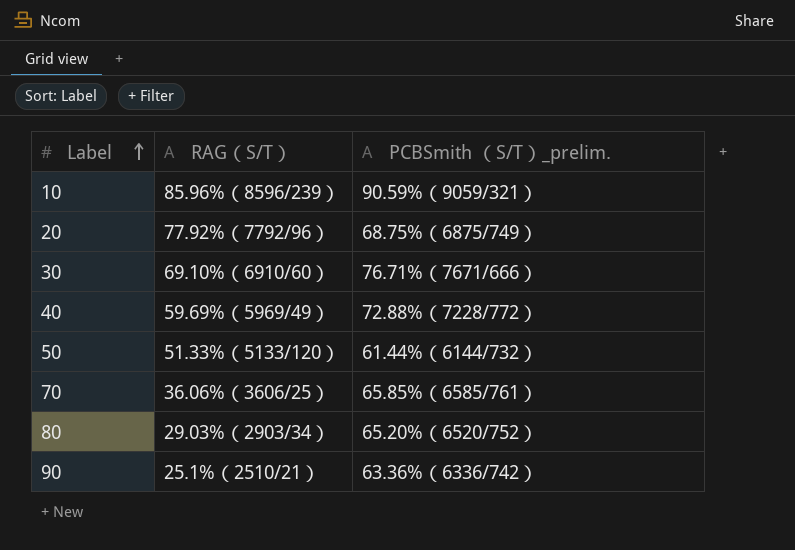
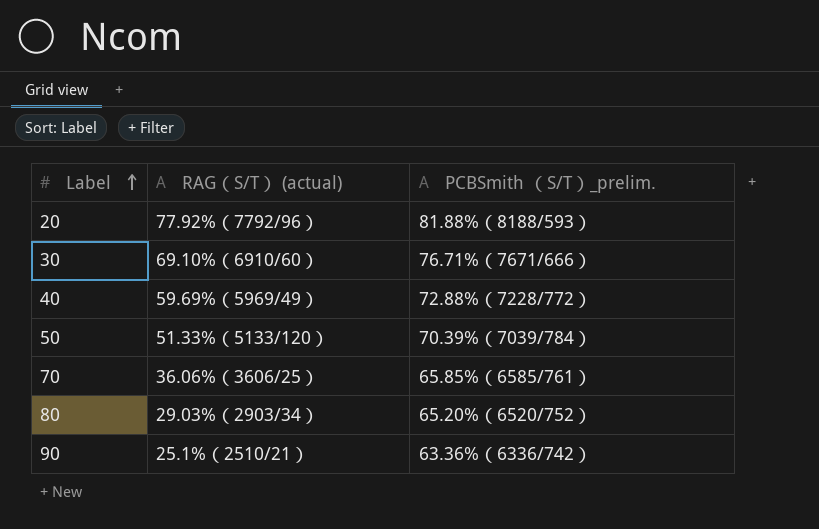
column name: RAG（S/T） -> RAG（S/T） (actual)
row 10: 85.96%（8596/239） | 90.59%（9059/321） -> none
20 | PCBSmith （S/T）_prelim.: 68.75%（6875/749） -> 81.88%（8188/593）
50 | PCBSmith （S/T）_prelim.: 61.44%（6144/732） -> 70.39%（7039/784）

